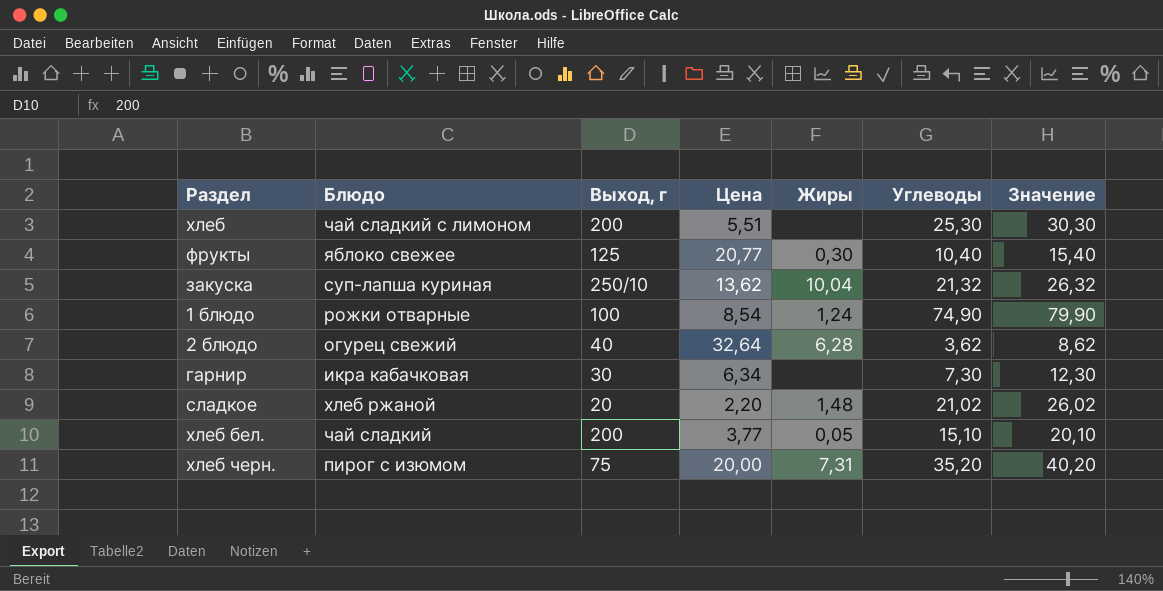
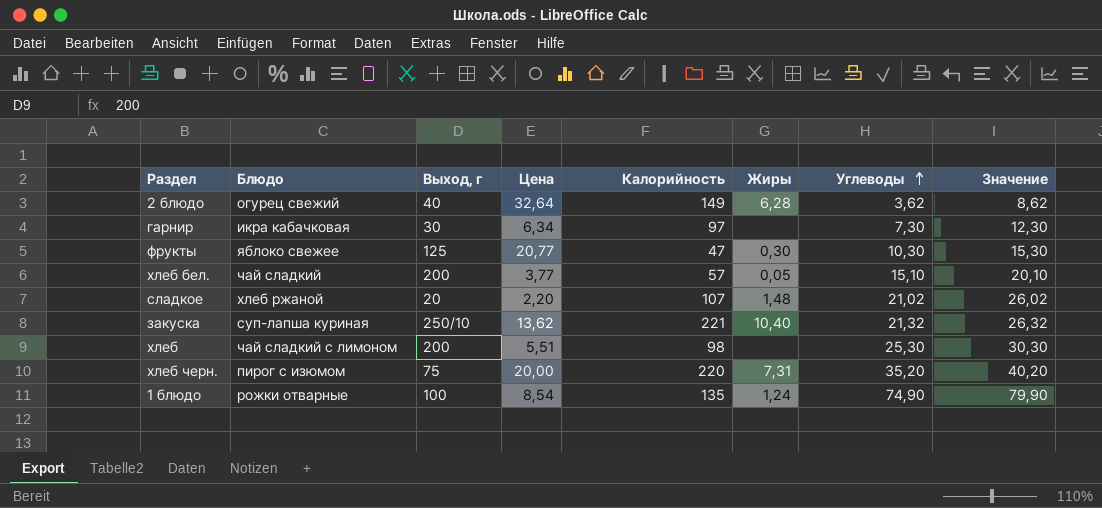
row order: none -> Углеводы ascending
column Калорийность | position: none -> 5
фрукты | Углеводы: 10,40 -> 10,30
фрукты | Значение: 15,40 -> 15,30
закуска | Жиры: 10,04 -> 10,40

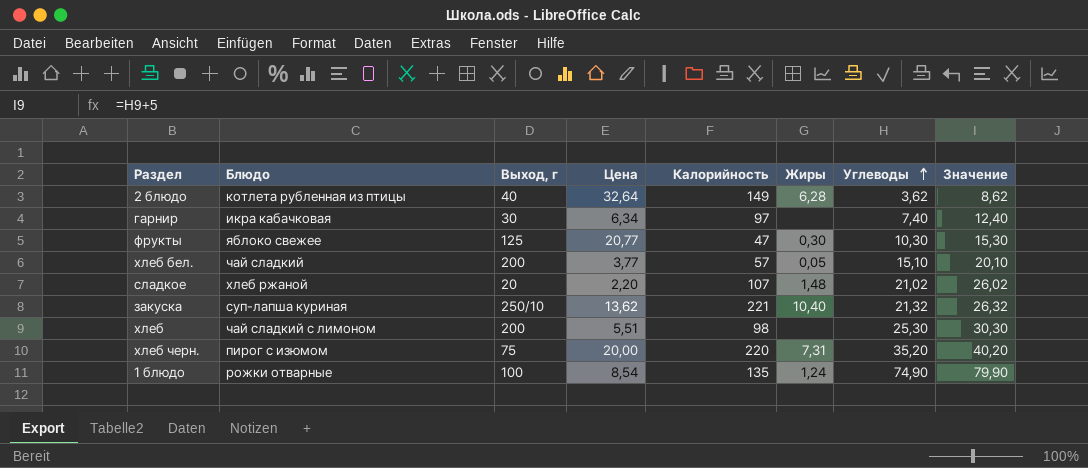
2 блюдо | Блюдо: огурец свежий -> котлета рубленная из птицы
гарнир | Углеводы: 7,30 -> 7,40
гарнир | Значение: 12,30 -> 12,40

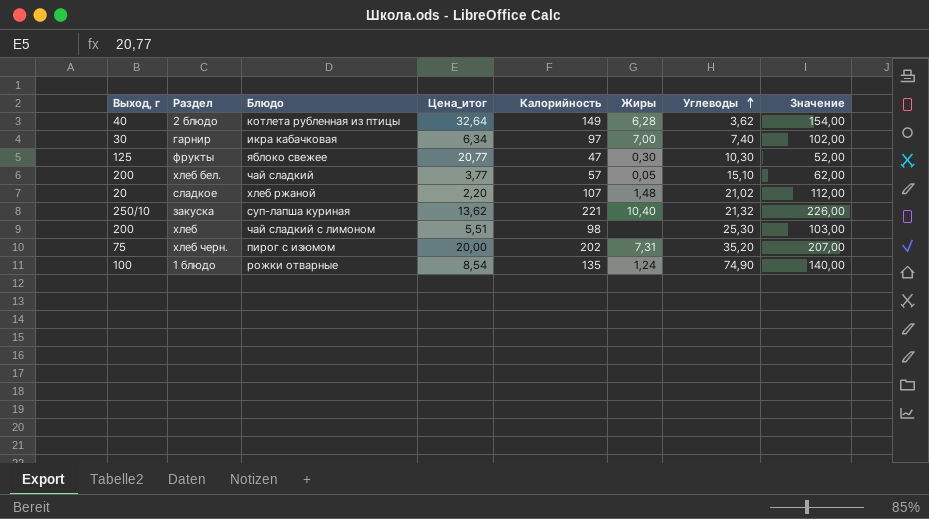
column Выход, г | position: 3 -> 1
column name: Цена -> Цена_итог
column Значение | formula: [Углеводы] + 5 -> [Калорийность] + 5
гарнир | Жиры: none -> 7,00
хлеб черн. | Калорийность: 220 -> 202

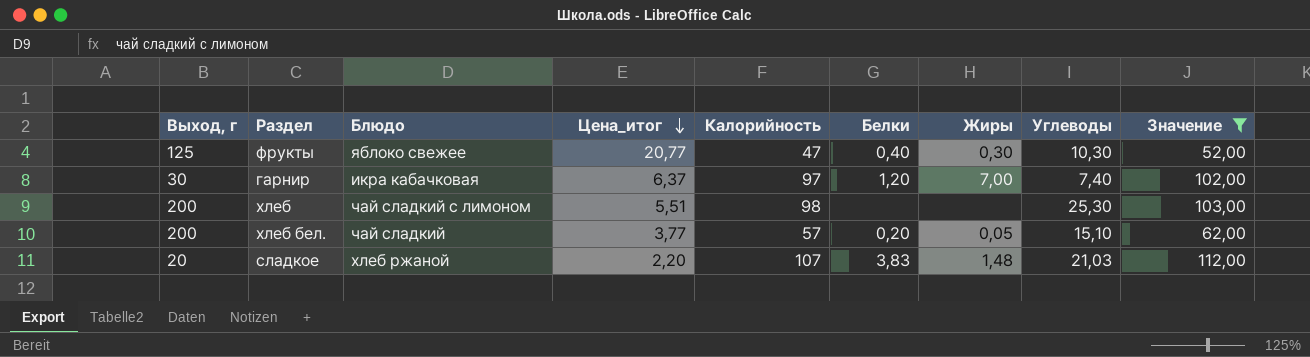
filter: none -> Значение <= 112,00
row order: Углеводы ascending -> Цена_итог descending
column Белки | position: none -> 6
гарнир | Цена_итог: 6,34 -> 6,37
сладкое | Углеводы: 21,02 -> 21,03

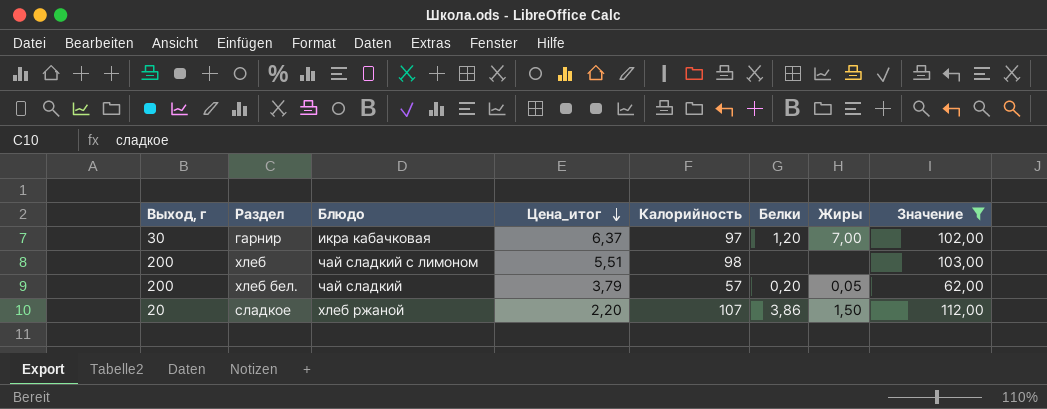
column Углеводы | position: 8 -> none
row фрукты: 125 | яблоко свежее | 20,77 | 47 | 0,40 | 0,30 | 10,30 | 52,00 -> none
хлеб бел. | Цена_итог: 3,77 -> 3,79
сладкое | Белки: 3,83 -> 3,86
сладкое | Жиры: 1,48 -> 1,50

